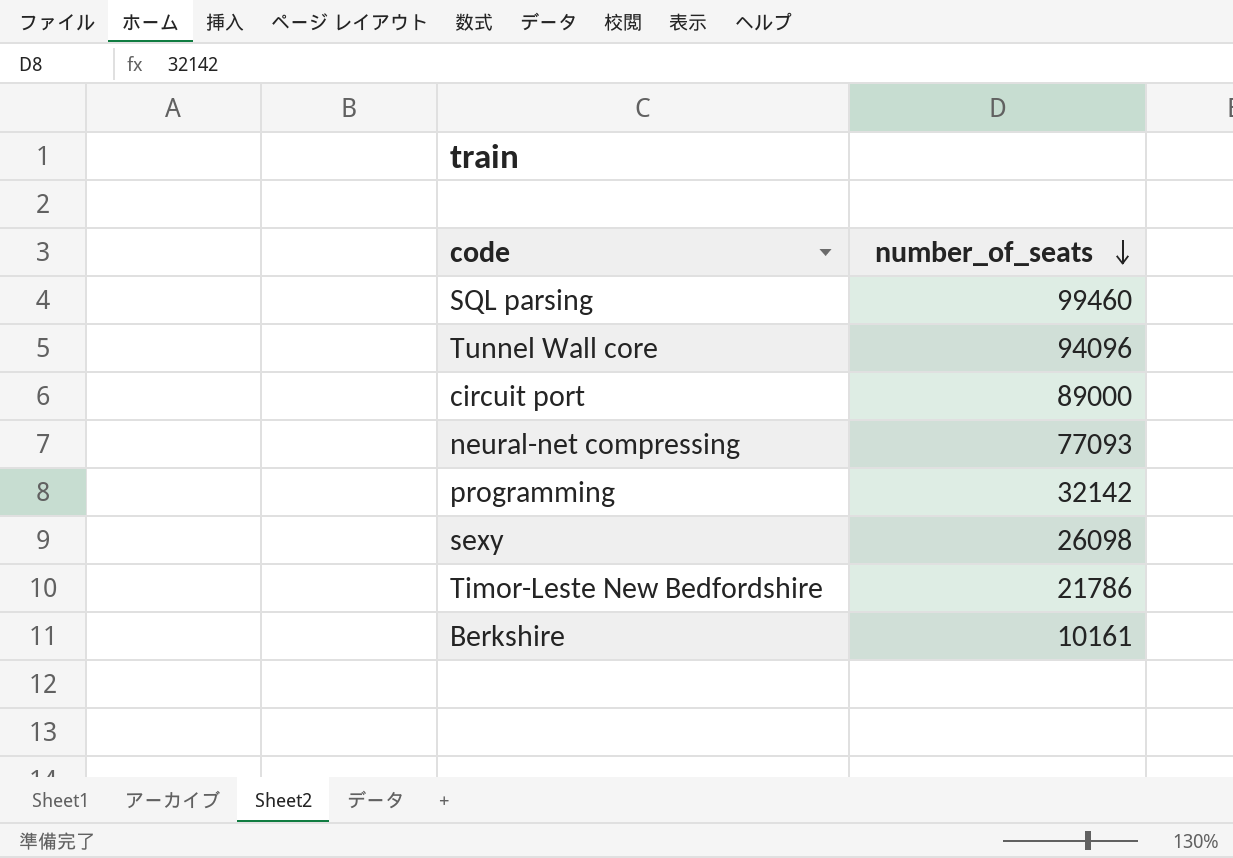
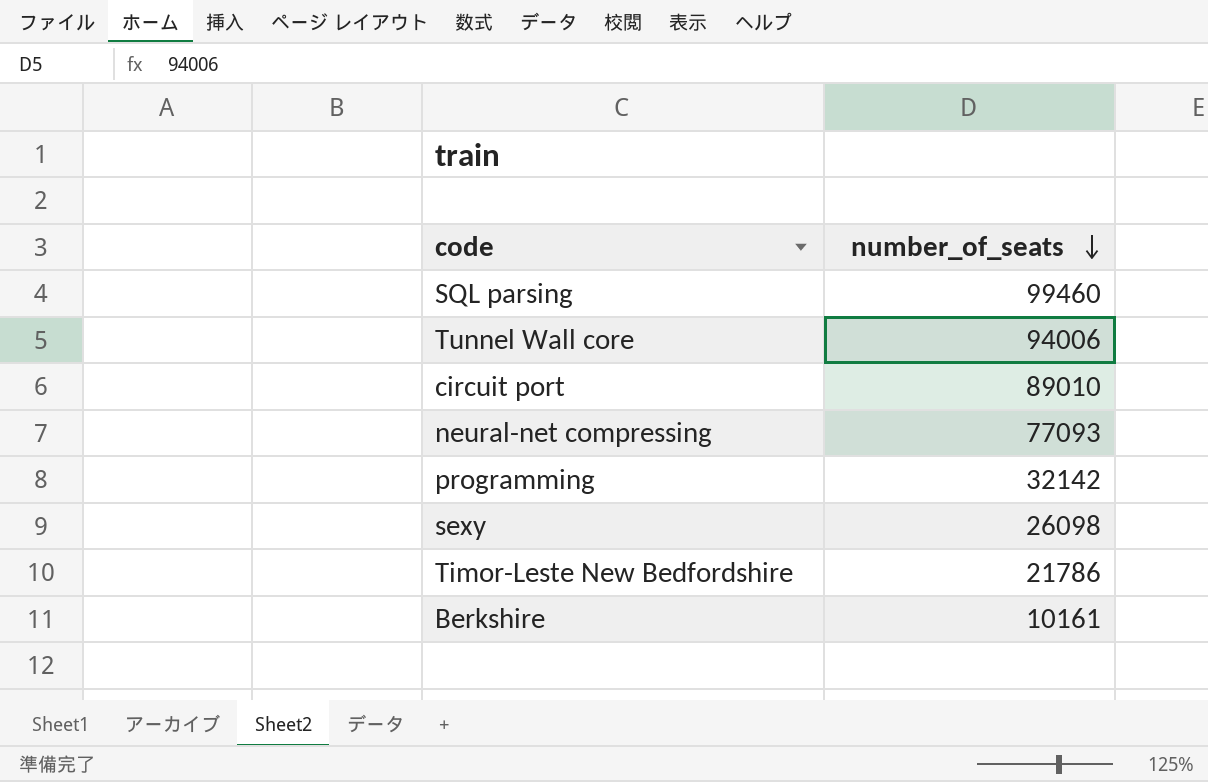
Tunnel Wall core | number_of_seats: 94096 -> 94006
circuit port | number_of_seats: 89000 -> 89010

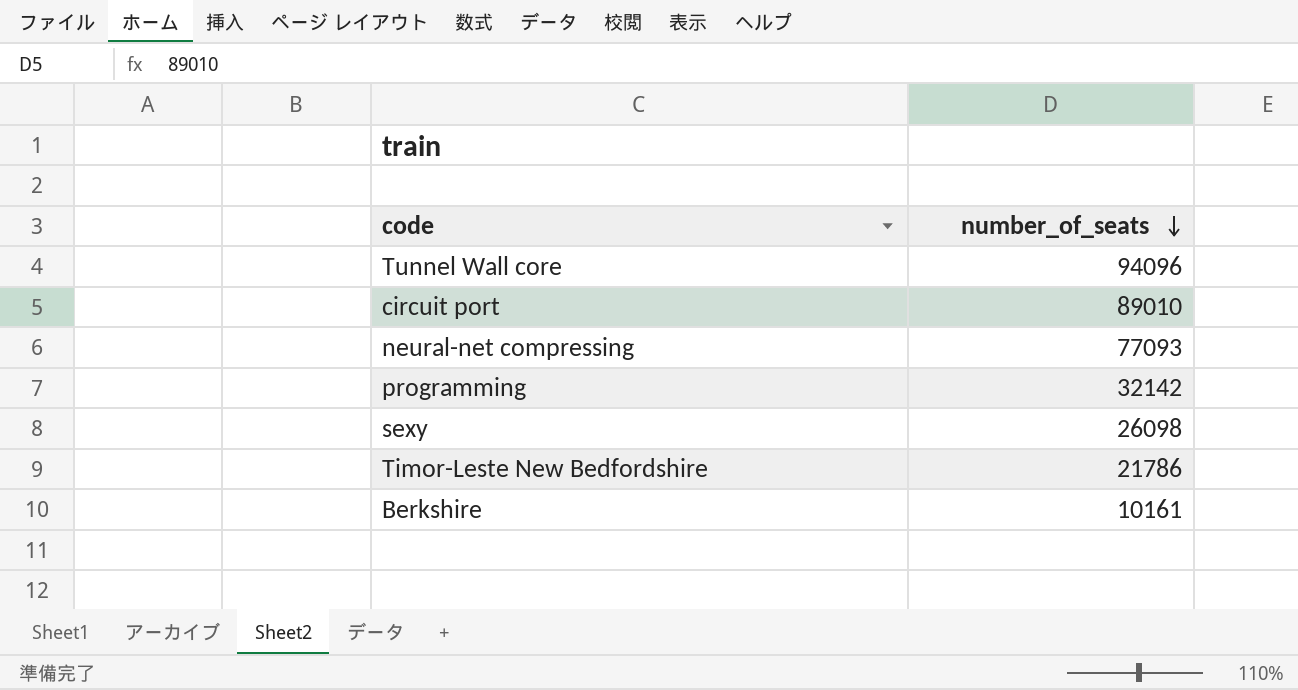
row SQL parsing: 99460 -> none
Tunnel Wall core | number_of_seats: 94006 -> 94096

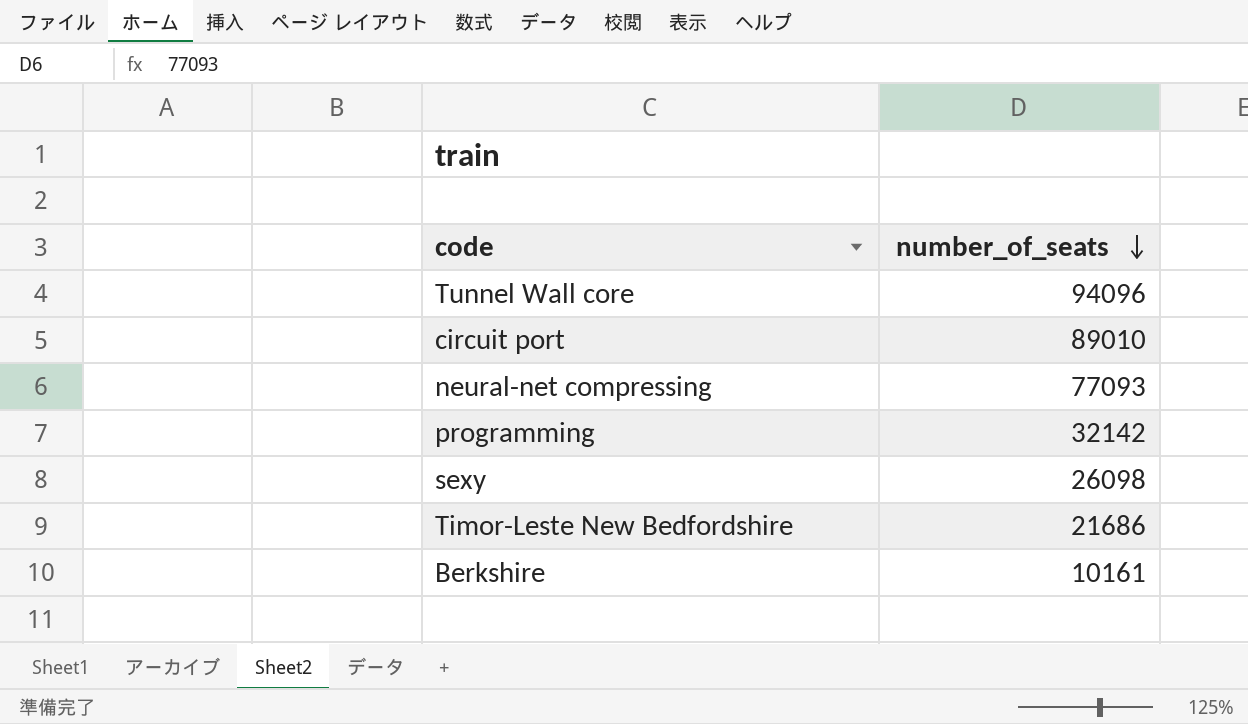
Timor-Leste New Bedfordshire | number_of_seats: 21786 -> 21686

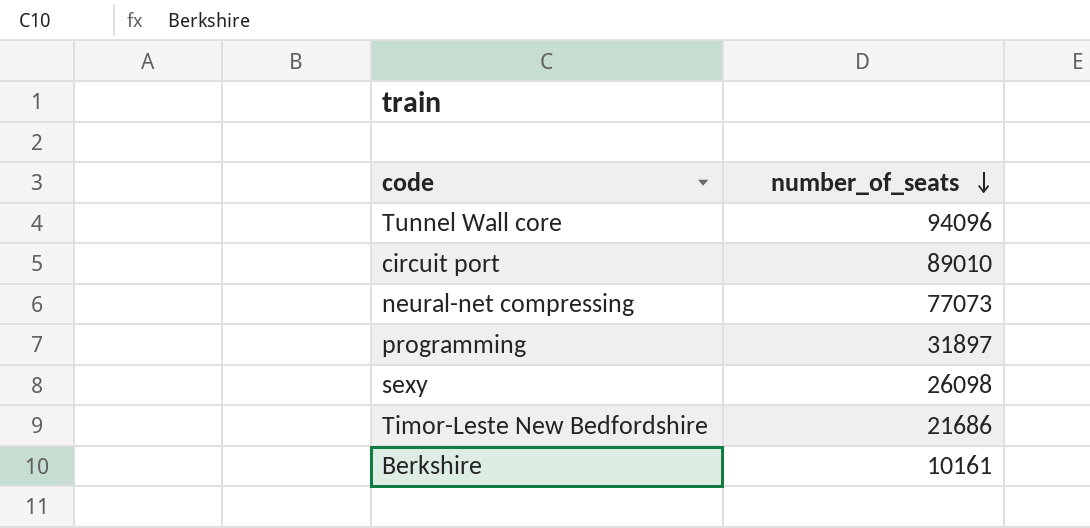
neural-net compressing | number_of_seats: 77093 -> 77073
programming | number_of_seats: 32142 -> 31897

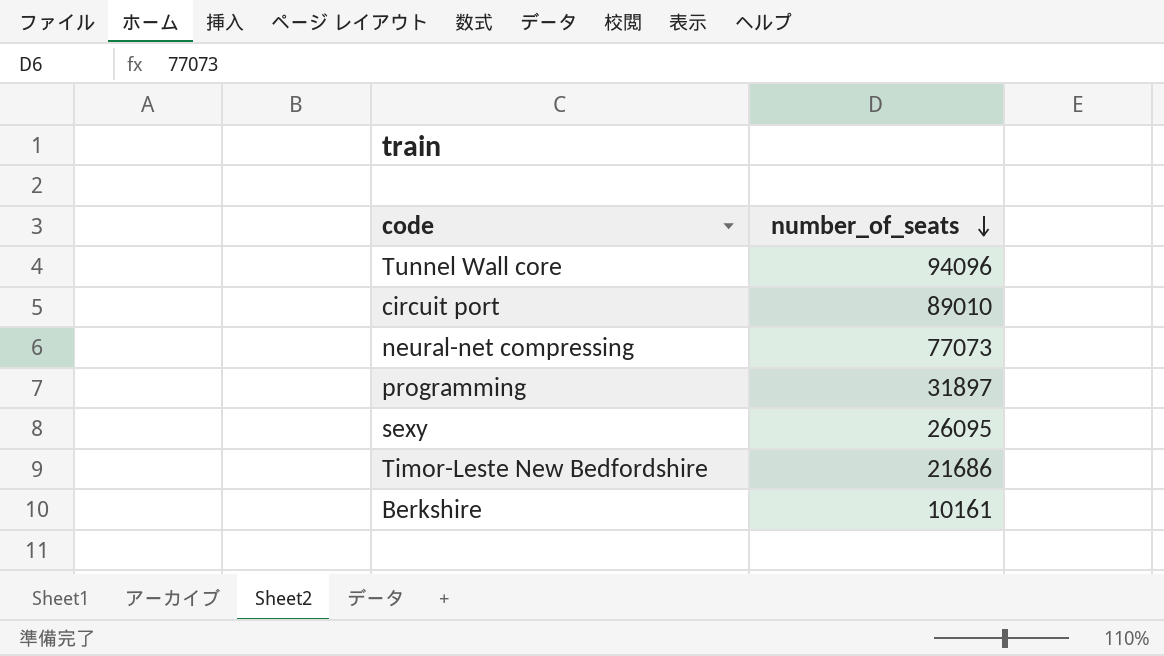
sexy | number_of_seats: 26098 -> 26095

